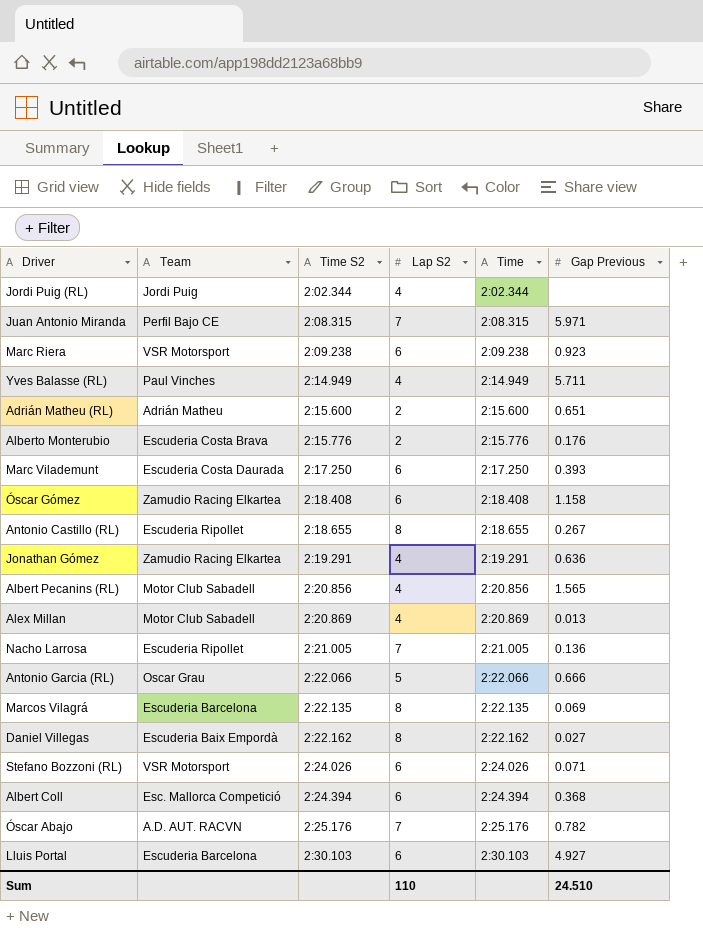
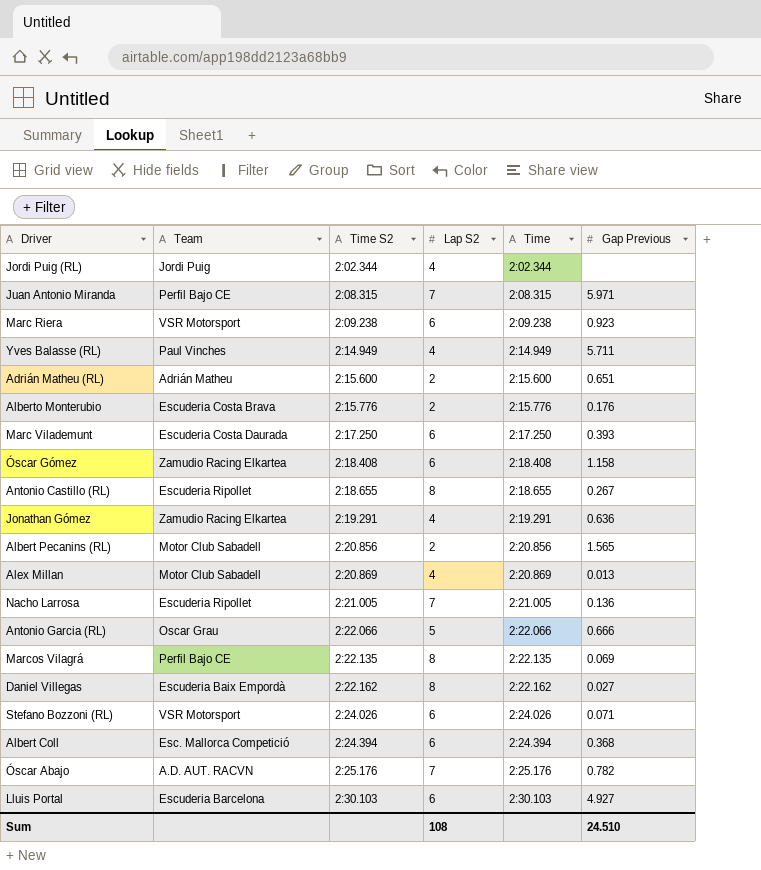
Albert Pecanins (RL) | Lap S2: 4 -> 2
Marcos Vilagrá | Team: Escuderia Barcelona -> Perfil Bajo CE
Sum | Lap S2: 110 -> 108

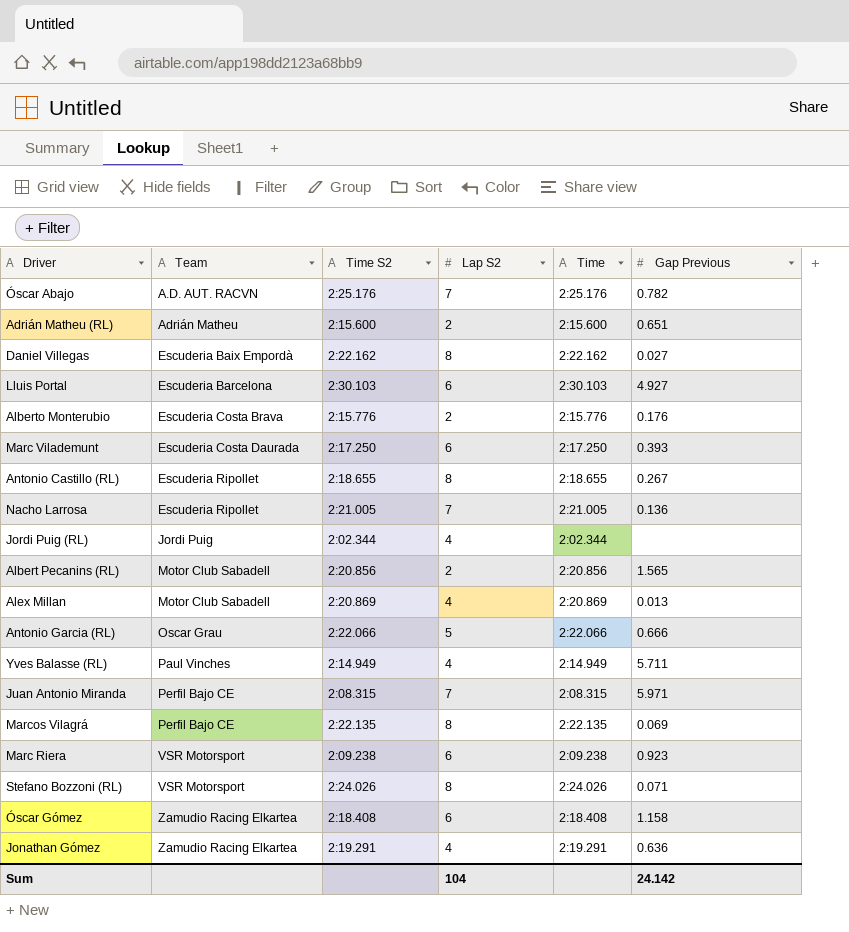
row order: Time S2 ascending -> Team ascending
row Albert Coll: Esc. Mallorca Competició | 2:24.394 | 6 | 2:24.394 | 0.368 -> none
Stefano Bozzoni (RL) | Lap S2: 6 -> 8
Sum | Lap S2: 108 -> 104
Sum | Gap Previous: 24.510 -> 24.142

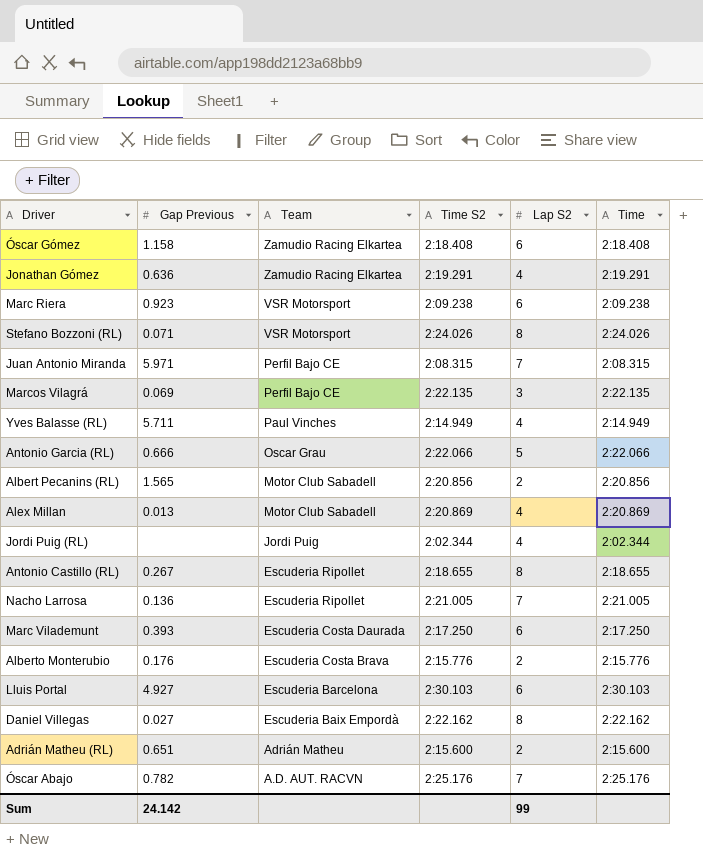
row order: Team ascending -> Team descending
column Gap Previous | position: 6 -> 2
Marcos Vilagrá | Lap S2: 8 -> 3
Sum | Lap S2: 104 -> 99

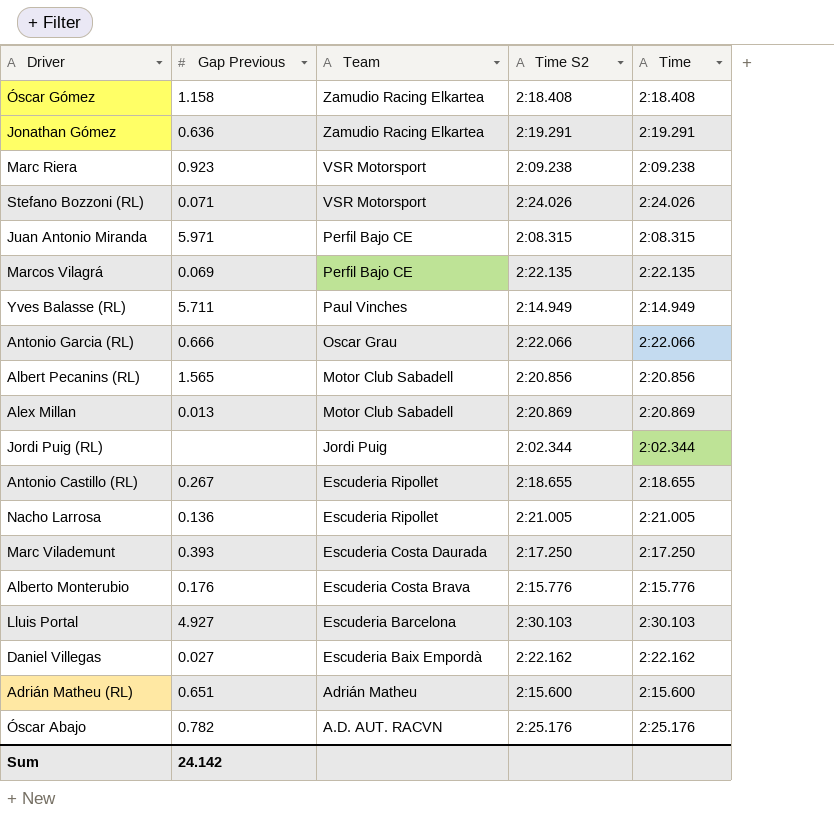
column Lap S2 | position: 5 -> none

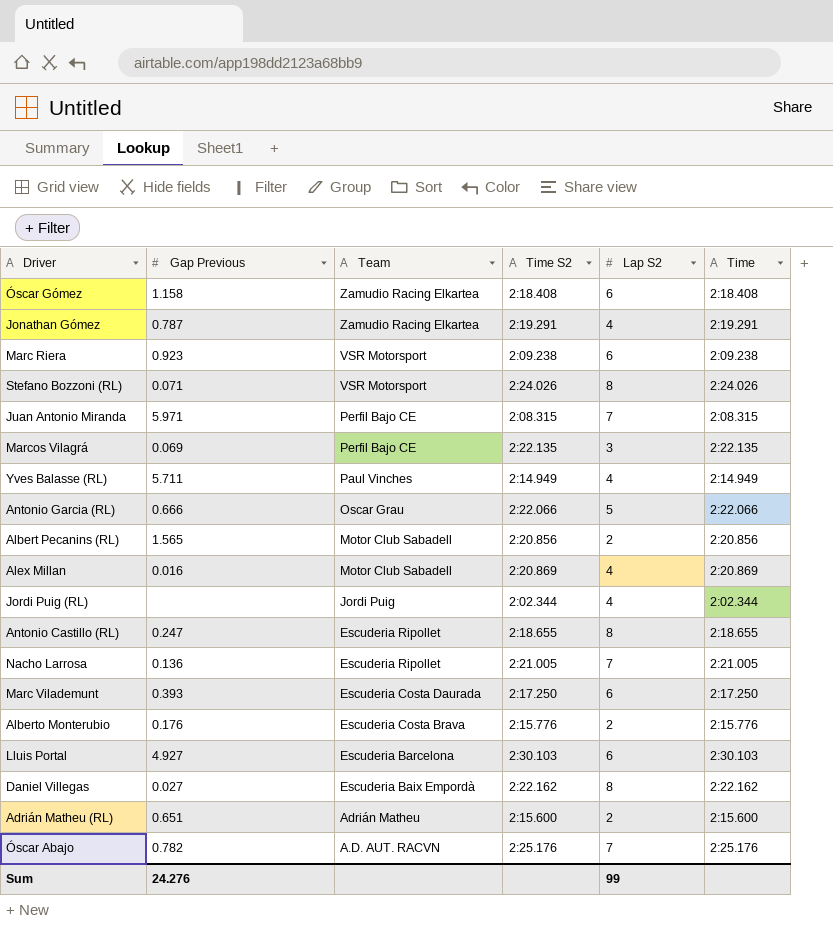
column Lap S2 | position: none -> 5
Jonathan Gómez | Gap Previous: 0.636 -> 0.787
Alex Millan | Gap Previous: 0.013 -> 0.016
Antonio Castillo (RL) | Gap Previous: 0.267 -> 0.247
Sum | Gap Previous: 24.142 -> 24.276

